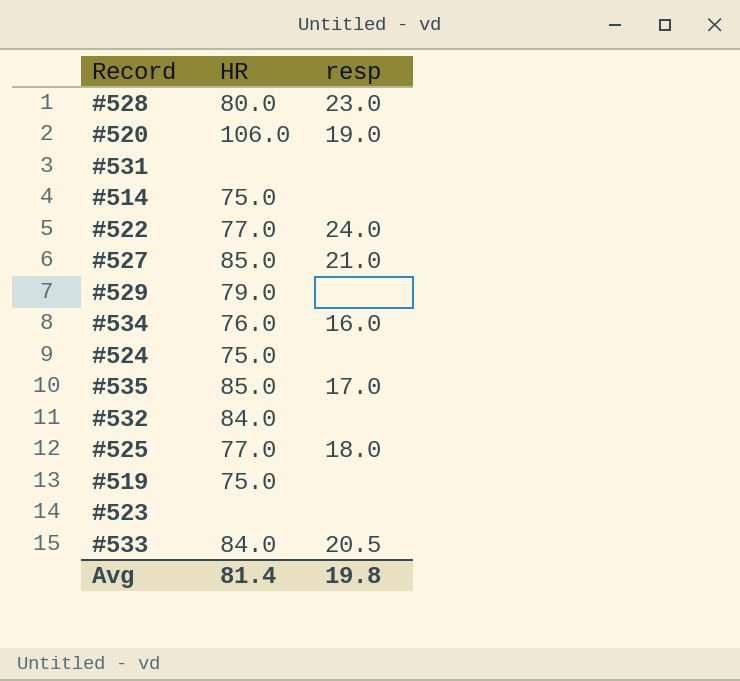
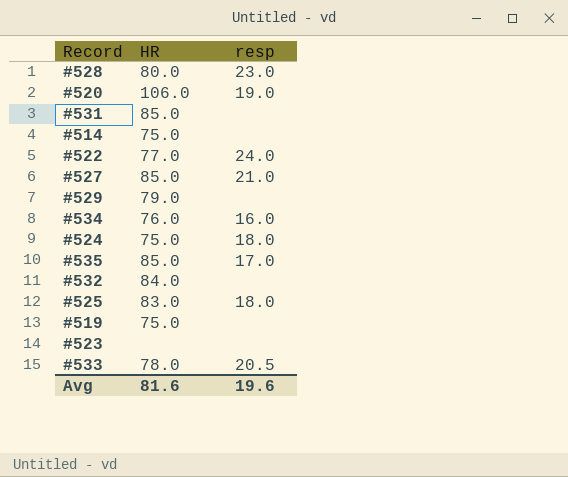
#531 | HR: none -> 85.0
#524 | resp: none -> 18.0
#525 | HR: 77.0 -> 83.0
#533 | HR: 84.0 -> 78.0
Avg | HR: 81.4 -> 81.6
Avg | resp: 19.8 -> 19.6

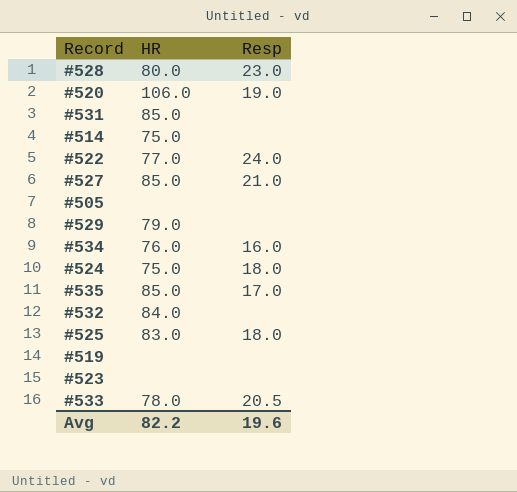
column name: resp -> Resp
row #505: none -> none | none
#519 | HR: 75.0 -> none
Avg | HR: 81.6 -> 82.2

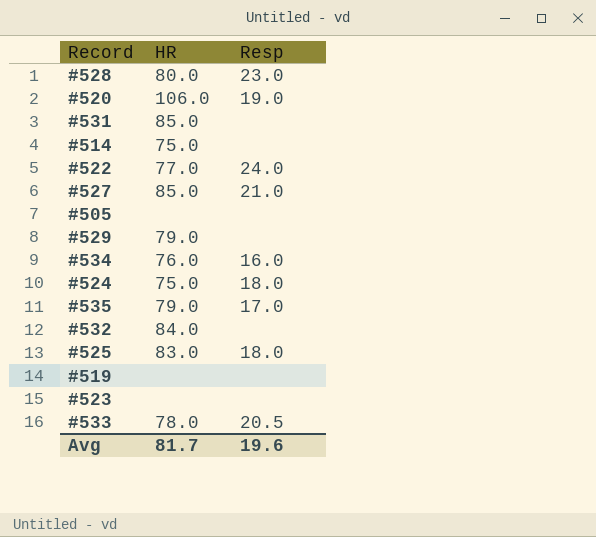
#535 | HR: 85.0 -> 79.0
Avg | HR: 82.2 -> 81.7

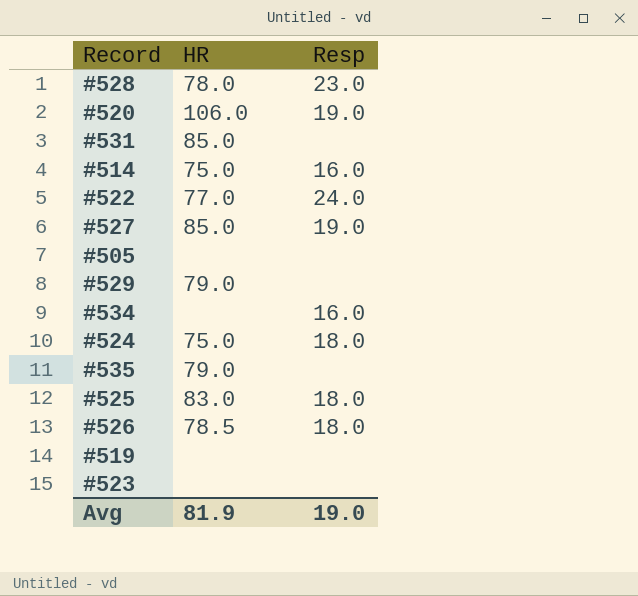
row #532: 84.0 | none -> none
row #533: 78.0 | 20.5 -> none
#528 | HR: 80.0 -> 78.0
#514 | Resp: none -> 16.0
#527 | Resp: 21.0 -> 19.0
#534 | HR: 76.0 -> none
#535 | Resp: 17.0 -> none
row #526: none -> 78.5 | 18.0
Avg | HR: 81.7 -> 81.9
Avg | Resp: 19.6 -> 19.0

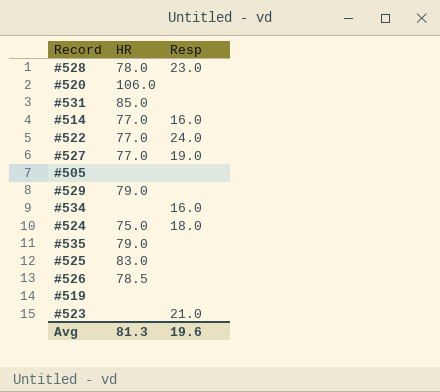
#520 | Resp: 19.0 -> none
#514 | HR: 75.0 -> 77.0
#527 | HR: 85.0 -> 77.0
#525 | Resp: 18.0 -> none
#526 | Resp: 18.0 -> none
#523 | Resp: none -> 21.0
Avg | HR: 81.9 -> 81.3
Avg | Resp: 19.0 -> 19.6

